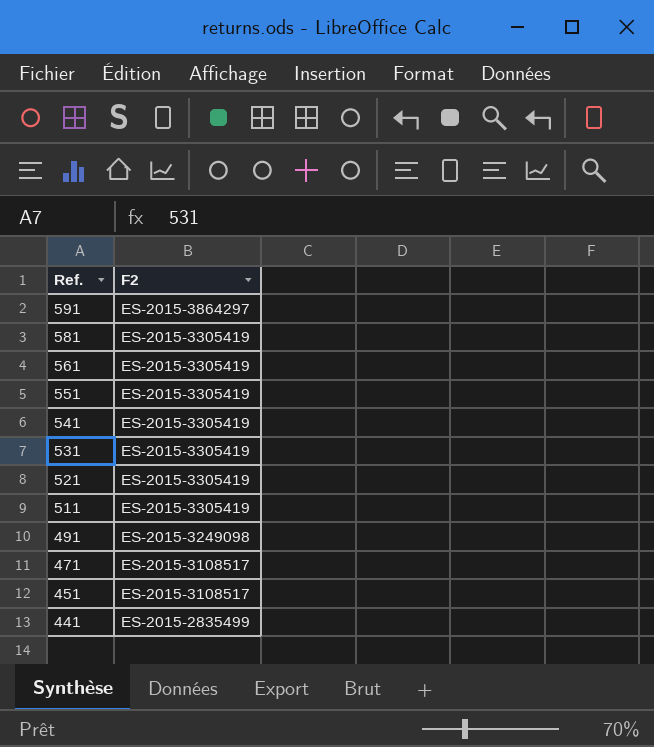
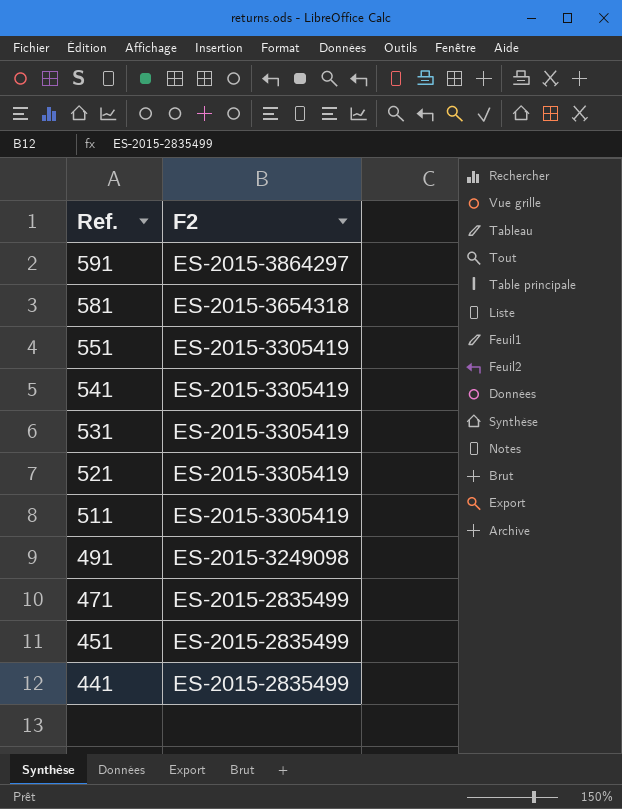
row 561: ES-2015-3305419 -> none
581 | F2: ES-2015-3305419 -> ES-2015-3654318
471 | F2: ES-2015-3108517 -> ES-2015-2835499
451 | F2: ES-2015-3108517 -> ES-2015-2835499

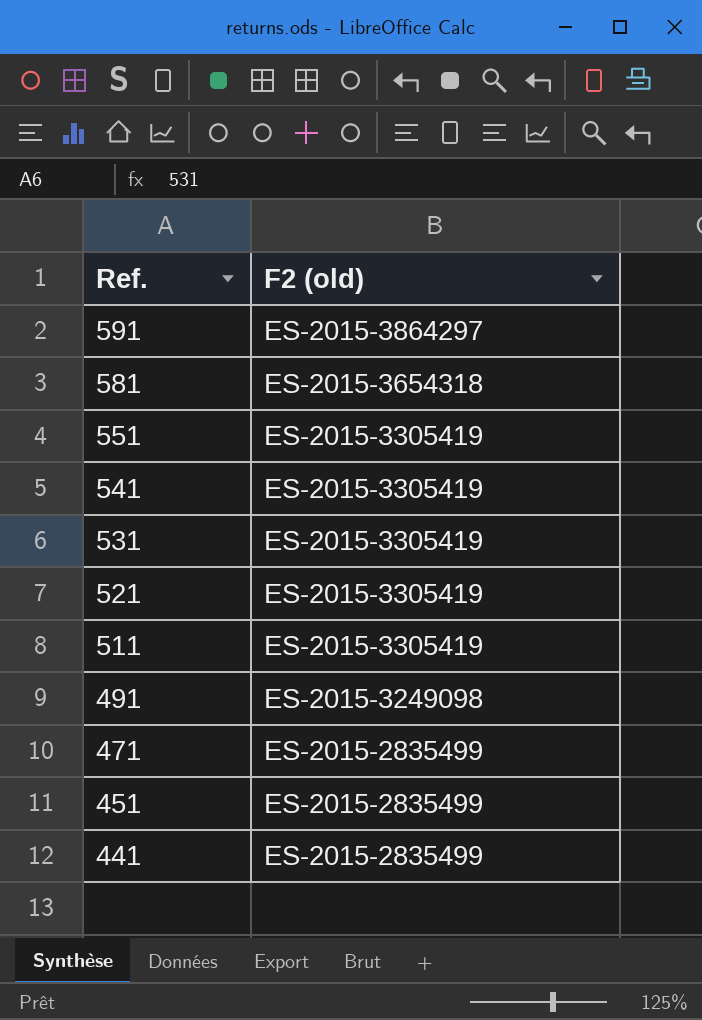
column name: F2 -> F2 (old)

